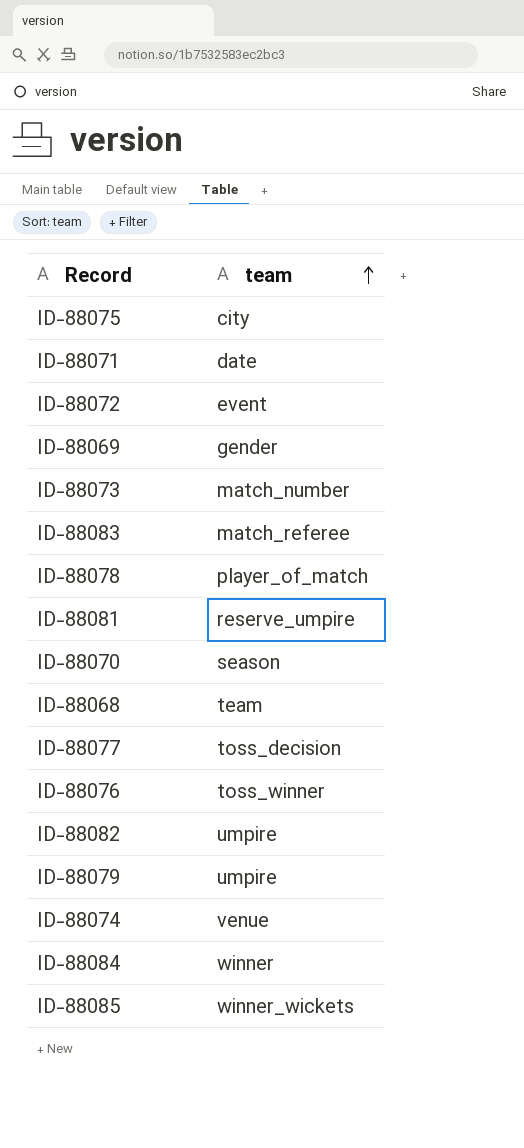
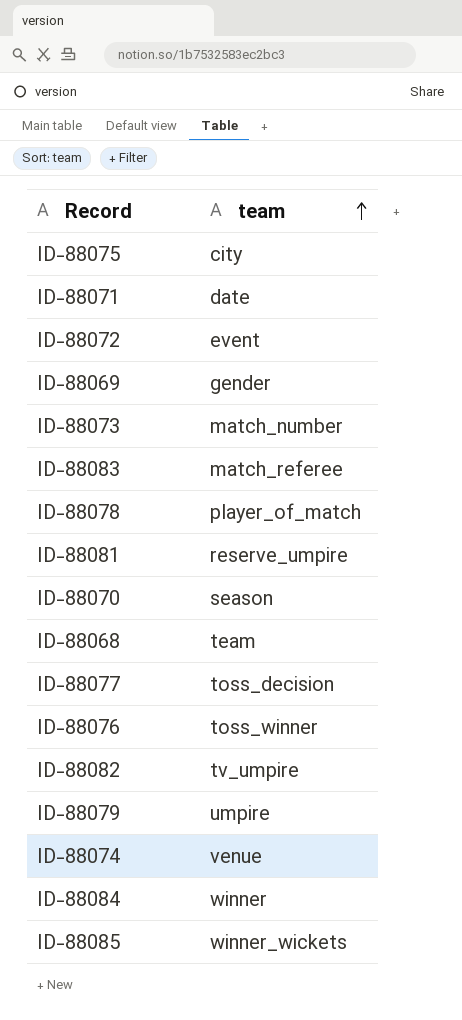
ID-88082 | team: umpire -> tv_umpire

